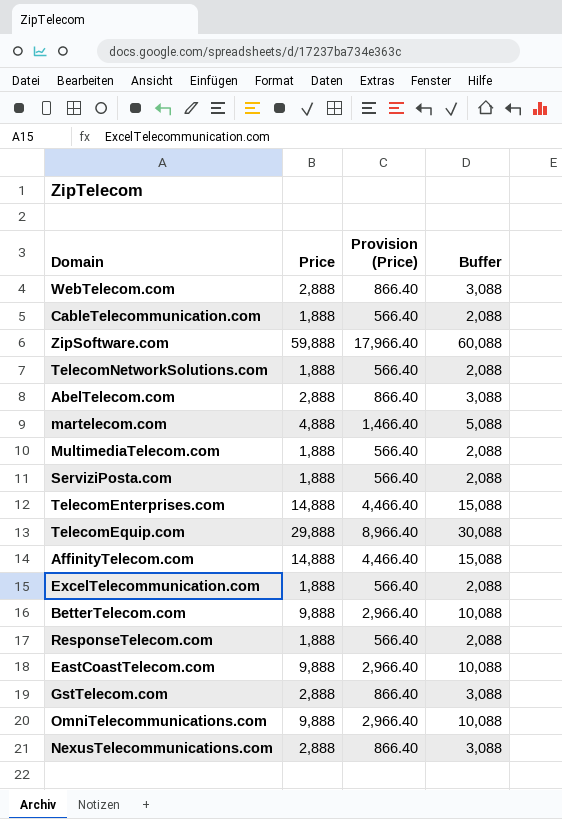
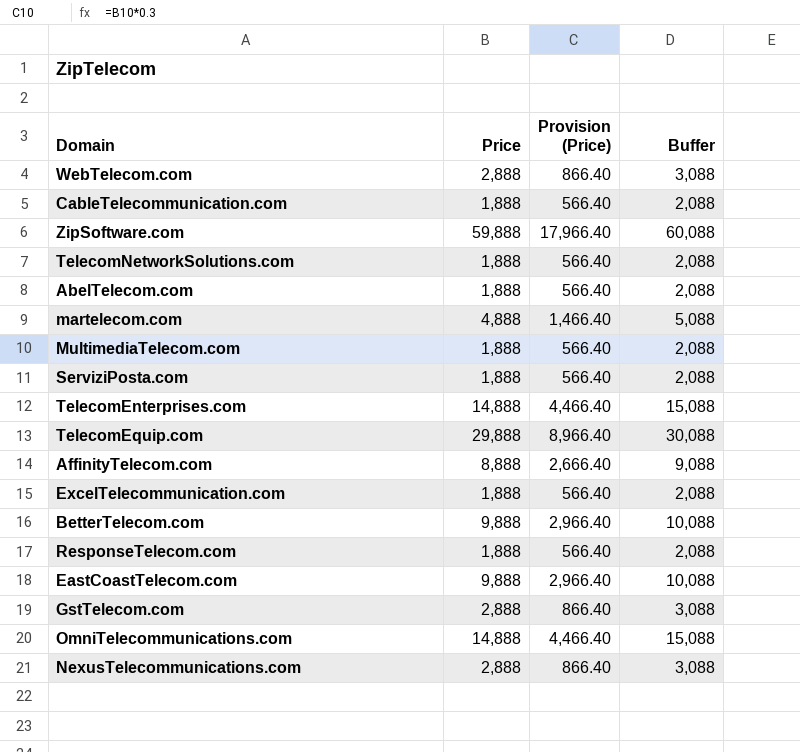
AbelTelecom.com | Price: 2,888 -> 1,888
AbelTelecom.com | Provision (Price): 866.40 -> 566.40
AbelTelecom.com | Buffer: 3,088 -> 2,088
AffinityTelecom.com | Price: 14,888 -> 8,888
AffinityTelecom.com | Provision (Price): 4,466.40 -> 2,666.40
AffinityTelecom.com | Buffer: 15,088 -> 9,088
OmniTelecommunications.com | Price: 9,888 -> 14,888
OmniTelecommunications.com | Provision (Price): 2,966.40 -> 4,466.40
OmniTelecommunications.com | Buffer: 10,088 -> 15,088

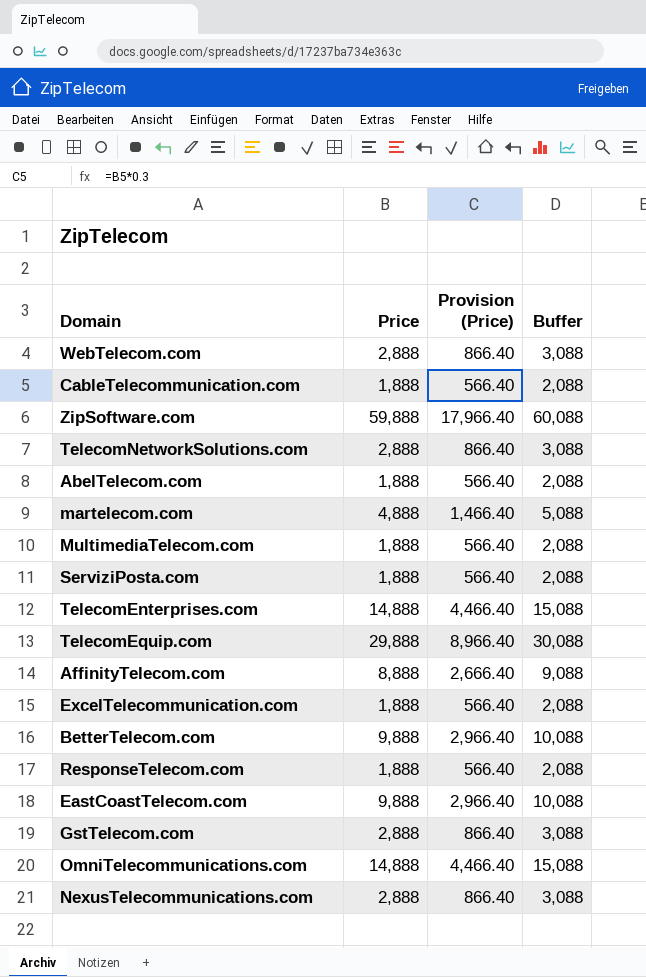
TelecomNetworkSolutions.com | Price: 1,888 -> 2,888
TelecomNetworkSolutions.com | Provision (Price): 566.40 -> 866.40
TelecomNetworkSolutions.com | Buffer: 2,088 -> 3,088

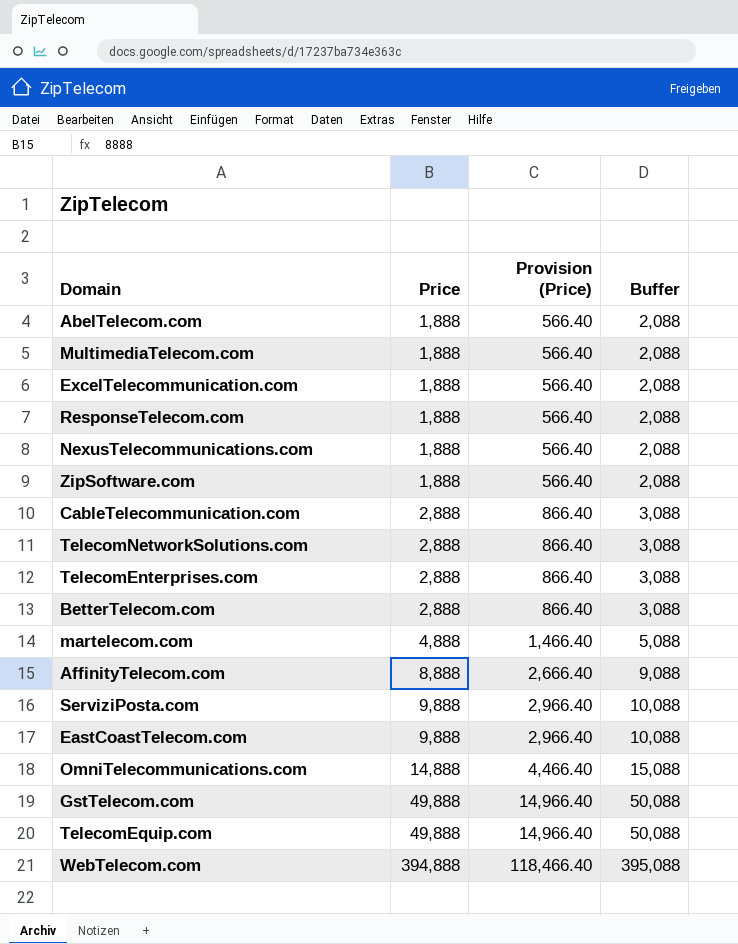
row order: none -> Price ascending
NexusTelecommunications.com | Price: 2,888 -> 1,888
NexusTelecommunications.com | Provision (Price): 866.40 -> 566.40
NexusTelecommunications.com | Buffer: 3,088 -> 2,088
ZipSoftware.com | Price: 59,888 -> 1,888
ZipSoftware.com | Provision (Price): 17,966.40 -> 566.40
ZipSoftware.com | Buffer: 60,088 -> 2,088
CableTelecommunication.com | Price: 1,888 -> 2,888
CableTelecommunication.com | Provision (Price): 566.40 -> 866.40
CableTelecommunication.com | Buffer: 2,088 -> 3,088
TelecomEnterprises.com | Price: 14,888 -> 2,888
TelecomEnterprises.com | Provision (Price): 4,466.40 -> 866.40
TelecomEnterprises.com | Buffer: 15,088 -> 3,088
BetterTelecom.com | Price: 9,888 -> 2,888
BetterTelecom.com | Provision (Price): 2,966.40 -> 866.40
BetterTelecom.com | Buffer: 10,088 -> 3,088
ServiziPosta.com | Price: 1,888 -> 9,888
ServiziPosta.com | Provision (Price): 566.40 -> 2,966.40
ServiziPosta.com | Buffer: 2,088 -> 10,088
GstTelecom.com | Price: 2,888 -> 49,888
GstTelecom.com | Provision (Price): 866.40 -> 14,966.40
GstTelecom.com | Buffer: 3,088 -> 50,088
TelecomEquip.com | Price: 29,888 -> 49,888
TelecomEquip.com | Provision (Price): 8,966.40 -> 14,966.40
TelecomEquip.com | Buffer: 30,088 -> 50,088
WebTelecom.com | Price: 2,888 -> 394,888
WebTelecom.com | Provision (Price): 866.40 -> 118,466.40
WebTelecom.com | Buffer: 3,088 -> 395,088

